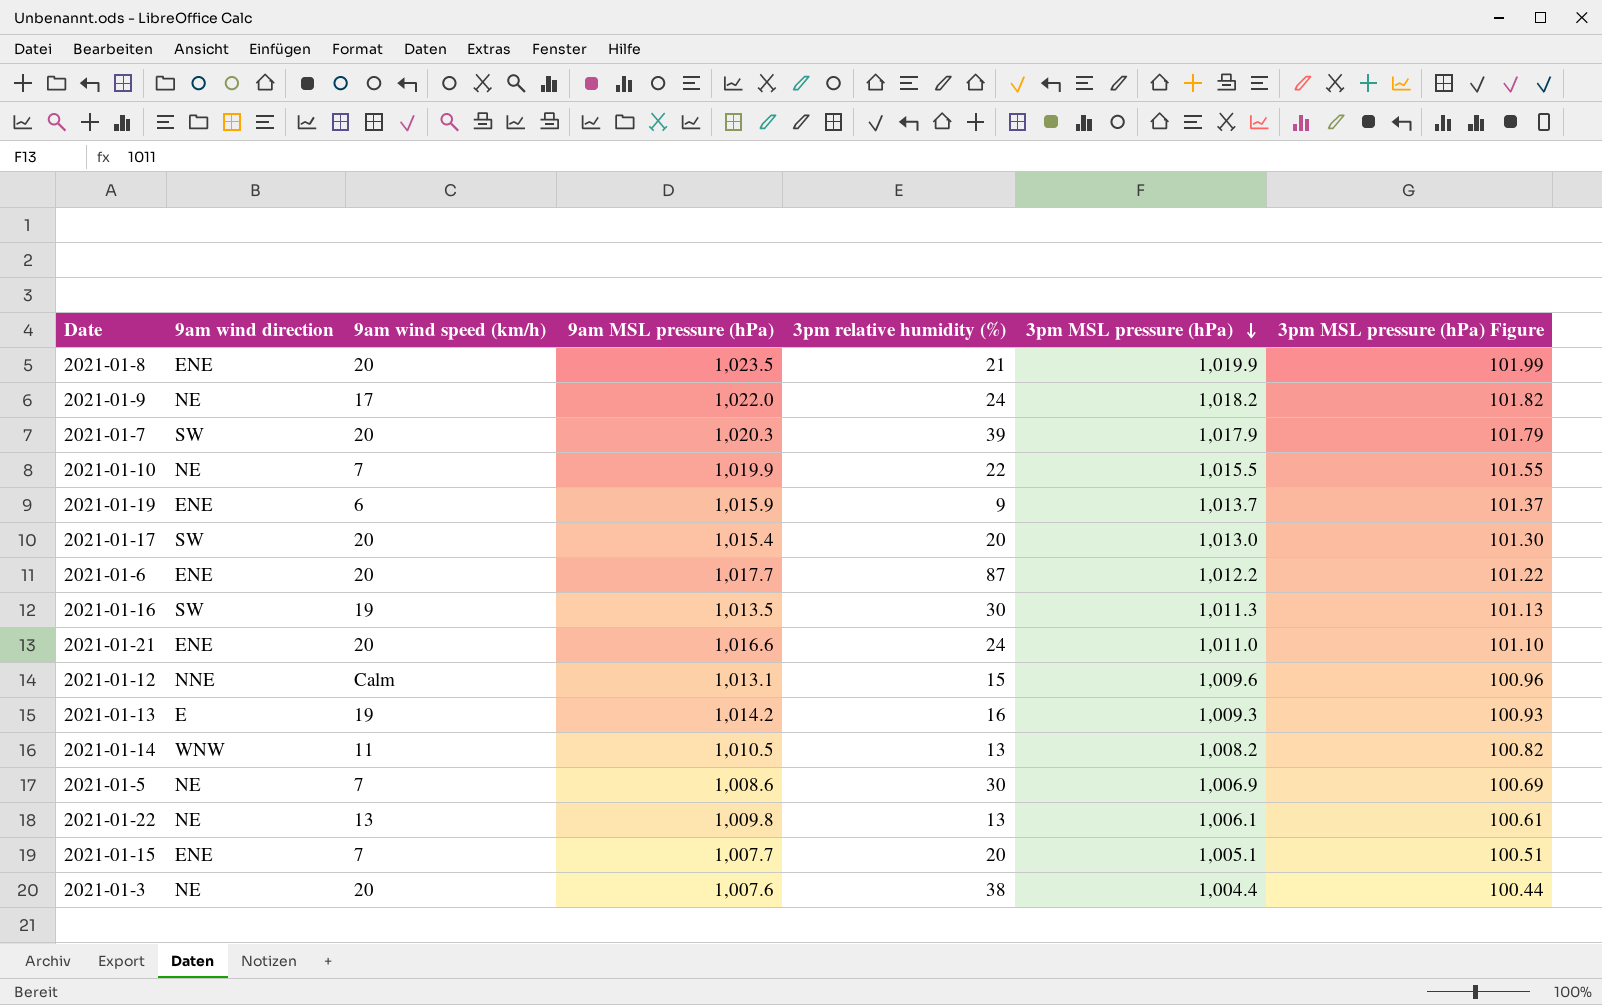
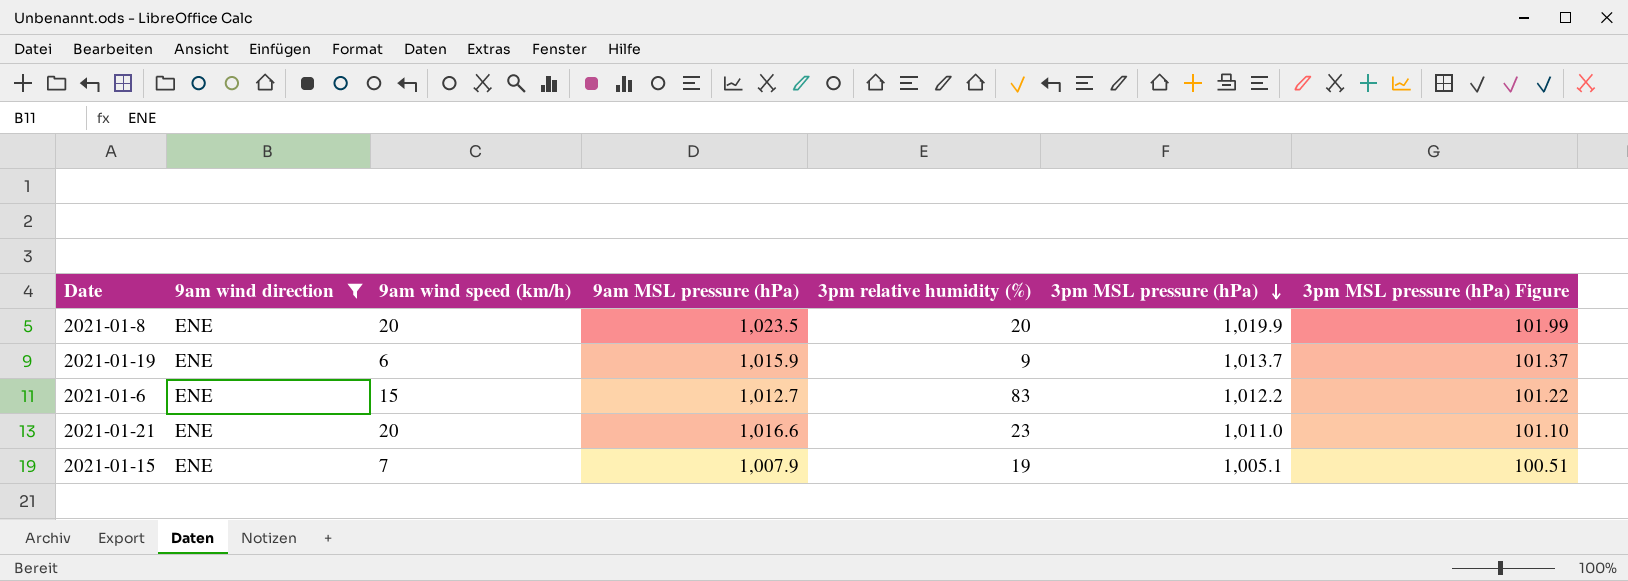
filter: none -> 9am wind direction = ENE
2021-01-8 | 3pm relative humidity (%): 21 -> 20
2021-01-6 | 9am wind speed (km/h): 20 -> 15
2021-01-6 | 9am MSL pressure (hPa): 1,017.7 -> 1,012.7
2021-01-6 | 3pm relative humidity (%): 87 -> 83
2021-01-21 | 3pm relative humidity (%): 24 -> 23
2021-01-15 | 9am MSL pressure (hPa): 1,007.7 -> 1,007.9
2021-01-15 | 3pm relative humidity (%): 20 -> 19

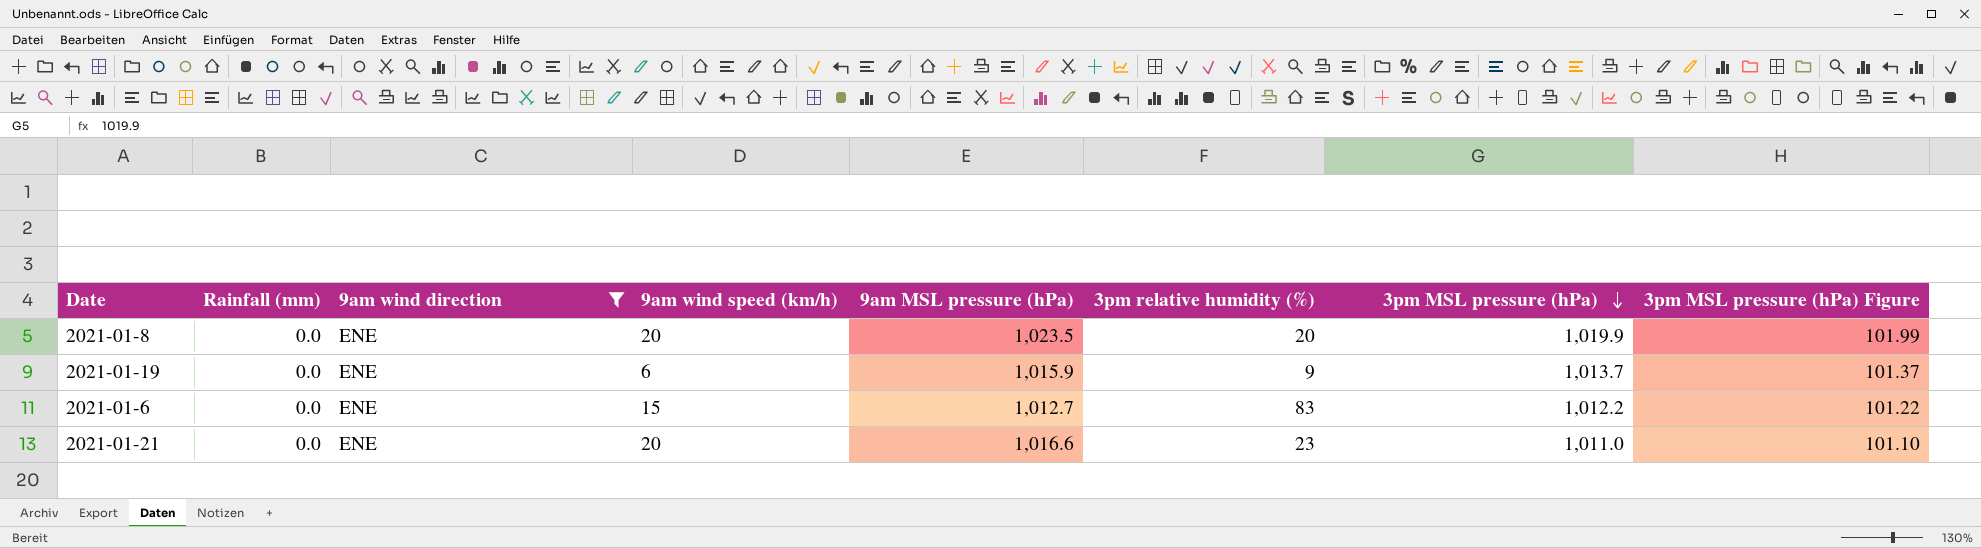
column Rainfall (mm) | position: none -> 2
row 2021-01-15: ENE | 7 | 1,007.9 | 19 | 1,005.1 | 100.51 -> none

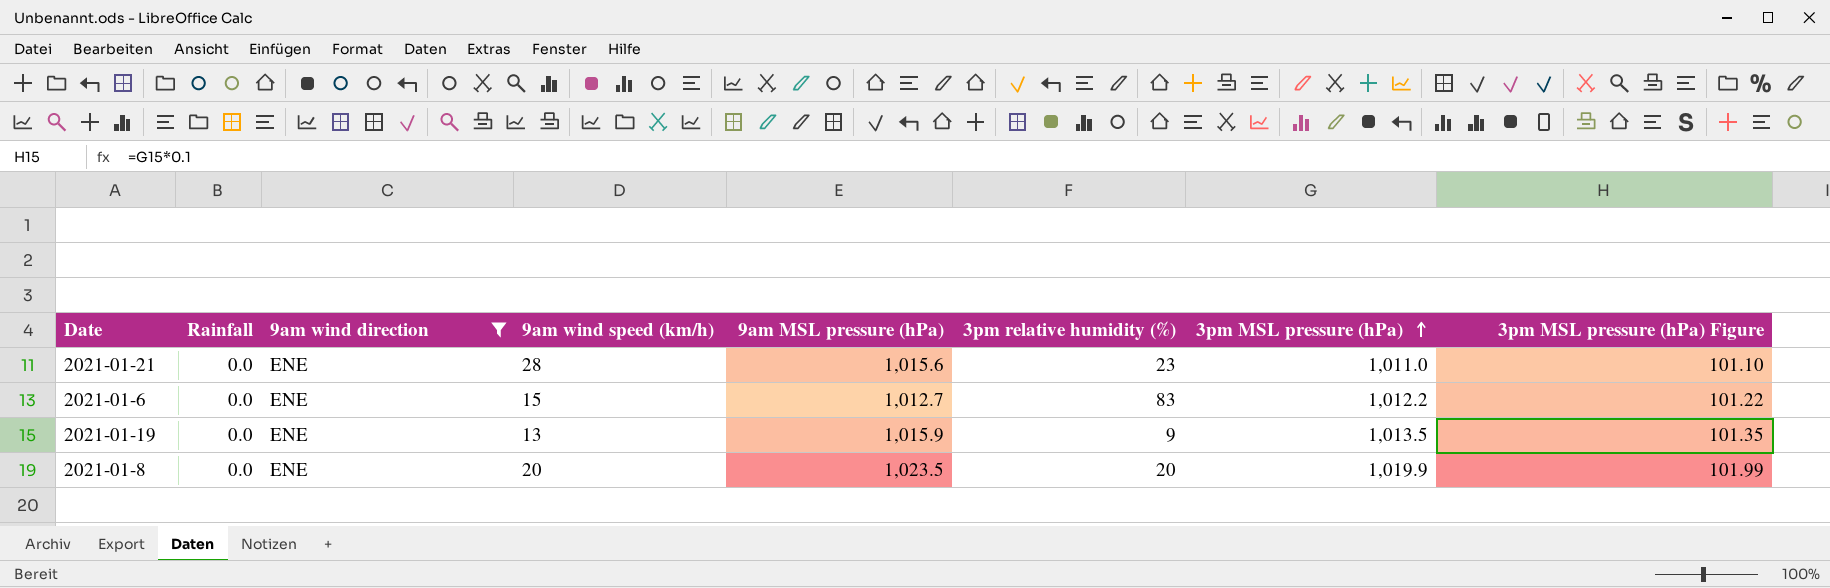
row order: 3pm MSL pressure (hPa) descending -> 3pm MSL pressure (hPa) ascending
column name: Rainfall (mm) -> Rainfall
2021-01-21 | 9am wind speed (km/h): 20 -> 28
2021-01-21 | 9am MSL pressure (hPa): 1,016.6 -> 1,015.6
2021-01-19 | 9am wind speed (km/h): 6 -> 13
2021-01-19 | 3pm MSL pressure (hPa): 1,013.7 -> 1,013.5
2021-01-19 | 3pm MSL pressure (hPa) Figure: 101.37 -> 101.35

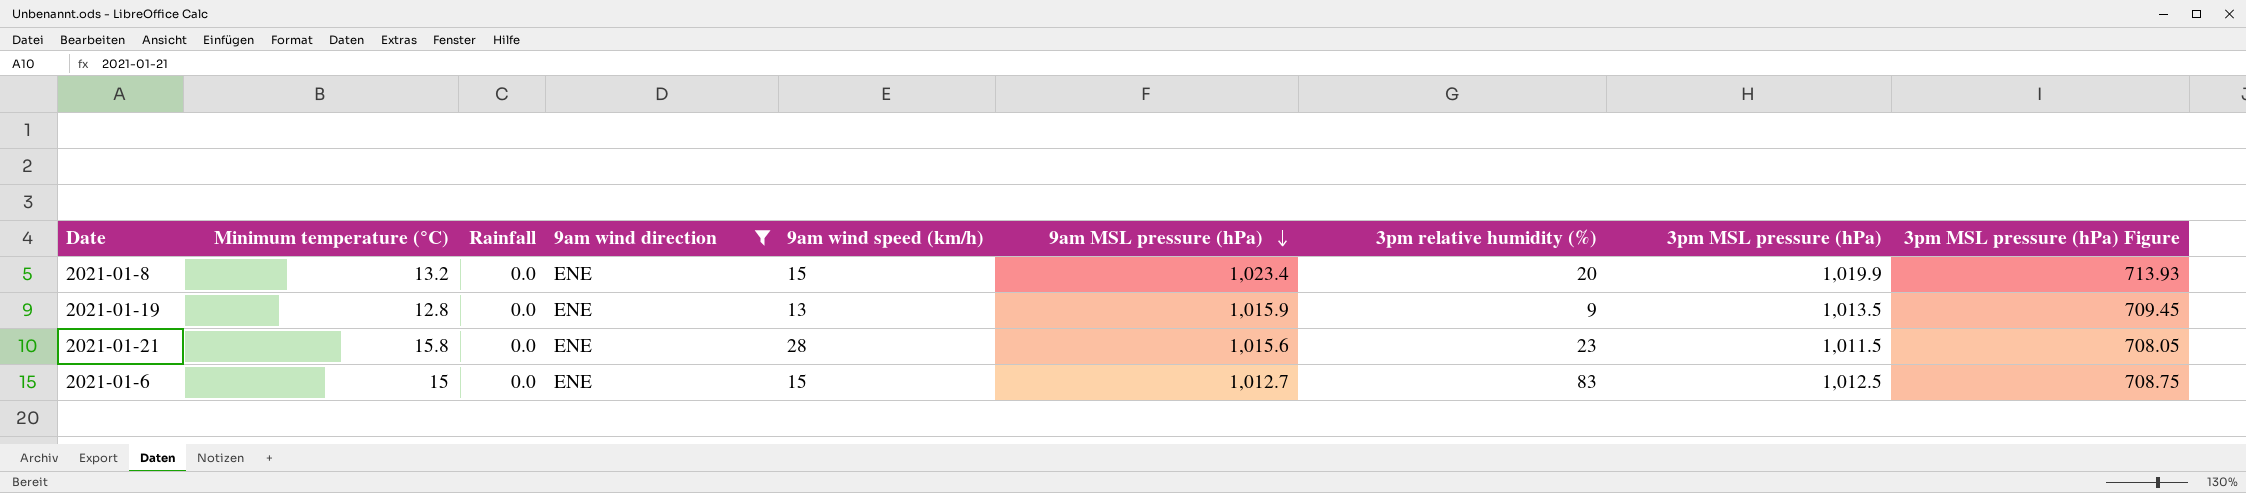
row order: 3pm MSL pressure (hPa) ascending -> 9am MSL pressure (hPa) descending
column Minimum temperature (°C) | position: none -> 2
column 3pm MSL pressure (hPa) Figure | formula: [3pm MSL pressure (hPa)] * 0.1 -> [3pm MSL pressure (hPa)] * 0.7
2021-01-8 | 9am wind speed (km/h): 20 -> 15
2021-01-8 | 9am MSL pressure (hPa): 1,023.5 -> 1,023.4
2021-01-21 | 3pm MSL pressure (hPa): 1,011.0 -> 1,011.5
2021-01-6 | 3pm MSL pressure (hPa): 1,012.2 -> 1,012.5

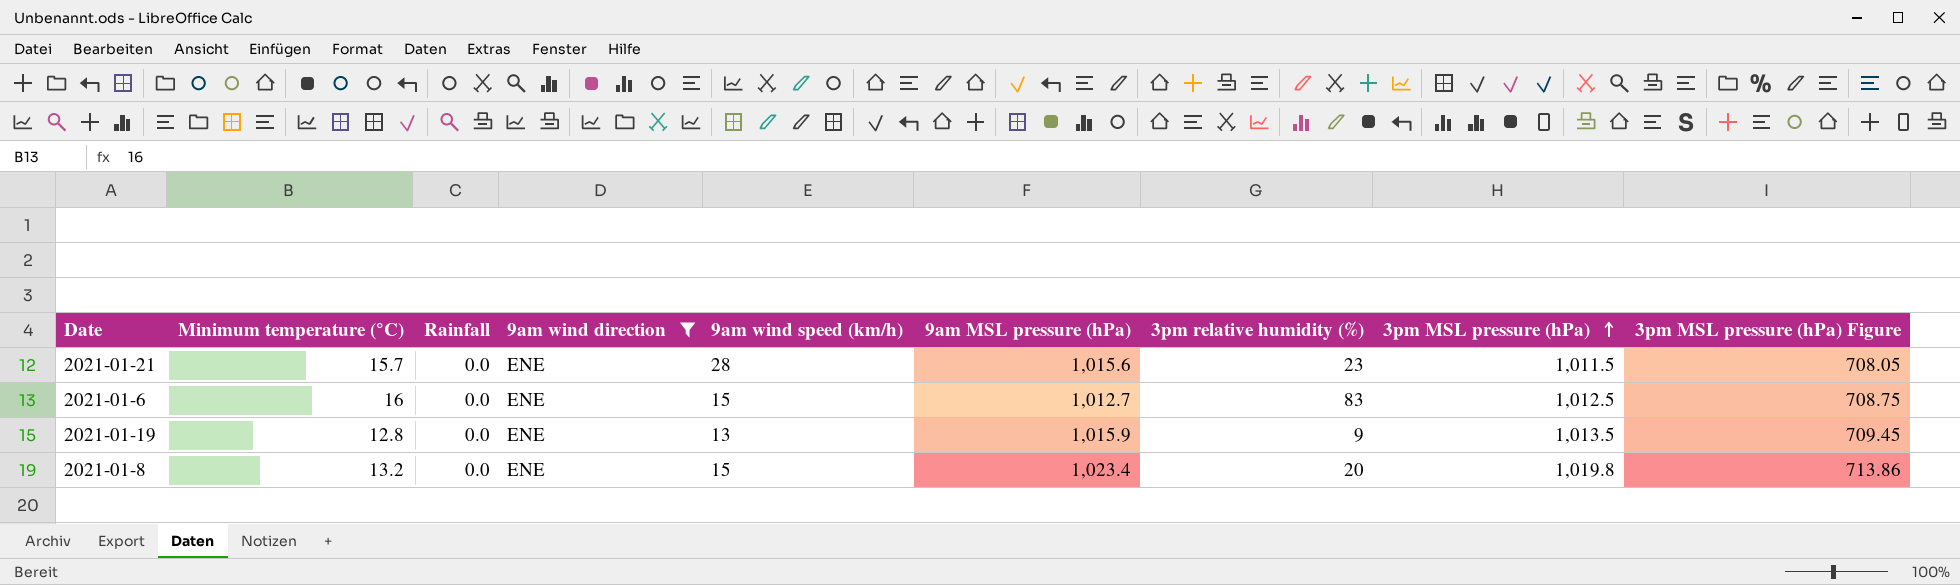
row order: 9am MSL pressure (hPa) descending -> 3pm MSL pressure (hPa) ascending
2021-01-21 | Minimum temperature (°C): 15.8 -> 15.7
2021-01-6 | Minimum temperature (°C): 15 -> 16
2021-01-8 | 3pm MSL pressure (hPa): 1,019.9 -> 1,019.8
2021-01-8 | 3pm MSL pressure (hPa) Figure: 713.93 -> 713.86

